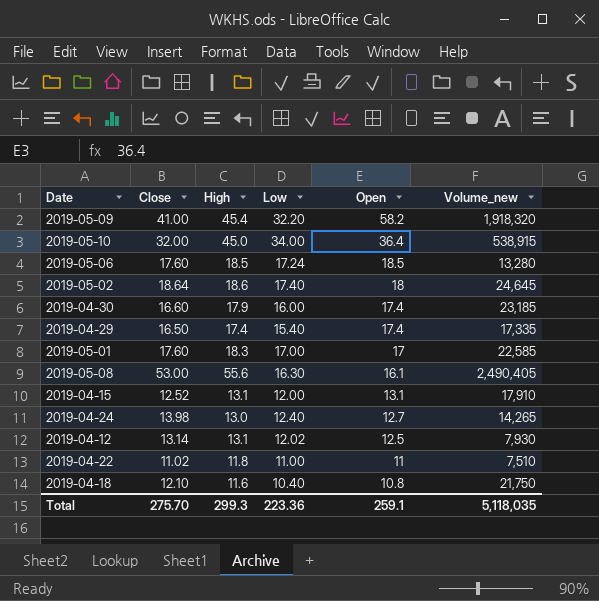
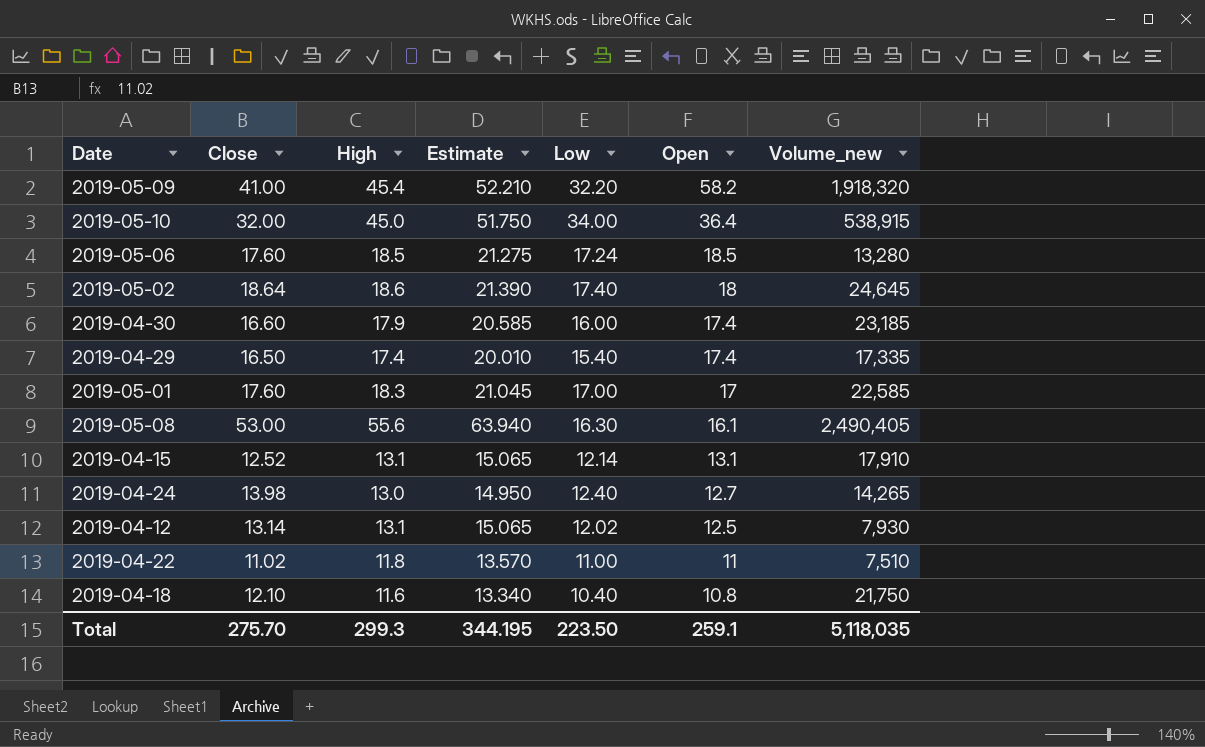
column Estimate | formula: none -> [High] * 1.15
2019-04-15 | Low: 12.00 -> 12.14
Total | Low: 223.36 -> 223.50

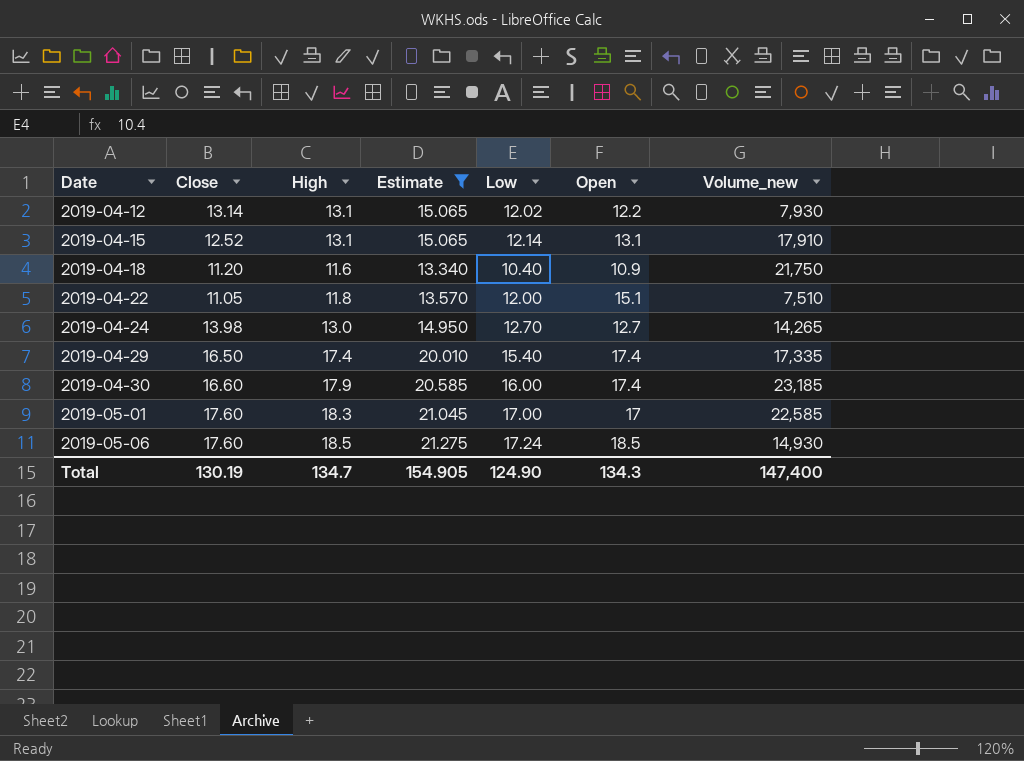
filter: none -> Estimate <= 21.275
row order: Open descending -> Date ascending
2019-04-12 | Open: 12.5 -> 12.2
2019-04-18 | Close: 12.10 -> 11.20
2019-04-18 | Open: 10.8 -> 10.9
2019-04-22 | Close: 11.02 -> 11.05
2019-04-22 | Low: 11.00 -> 12.00
2019-04-22 | Open: 11 -> 15.1
2019-04-24 | Low: 12.40 -> 12.70
2019-05-06 | Volume_new: 13,280 -> 14,930
Total | Close: 275.70 -> 130.19
Total | High: 299.3 -> 134.7
Total | Estimate: 344.195 -> 154.905
Total | Low: 223.50 -> 124.90
Total | Open: 259.1 -> 134.3
Total | Volume_new: 5,118,035 -> 147,400

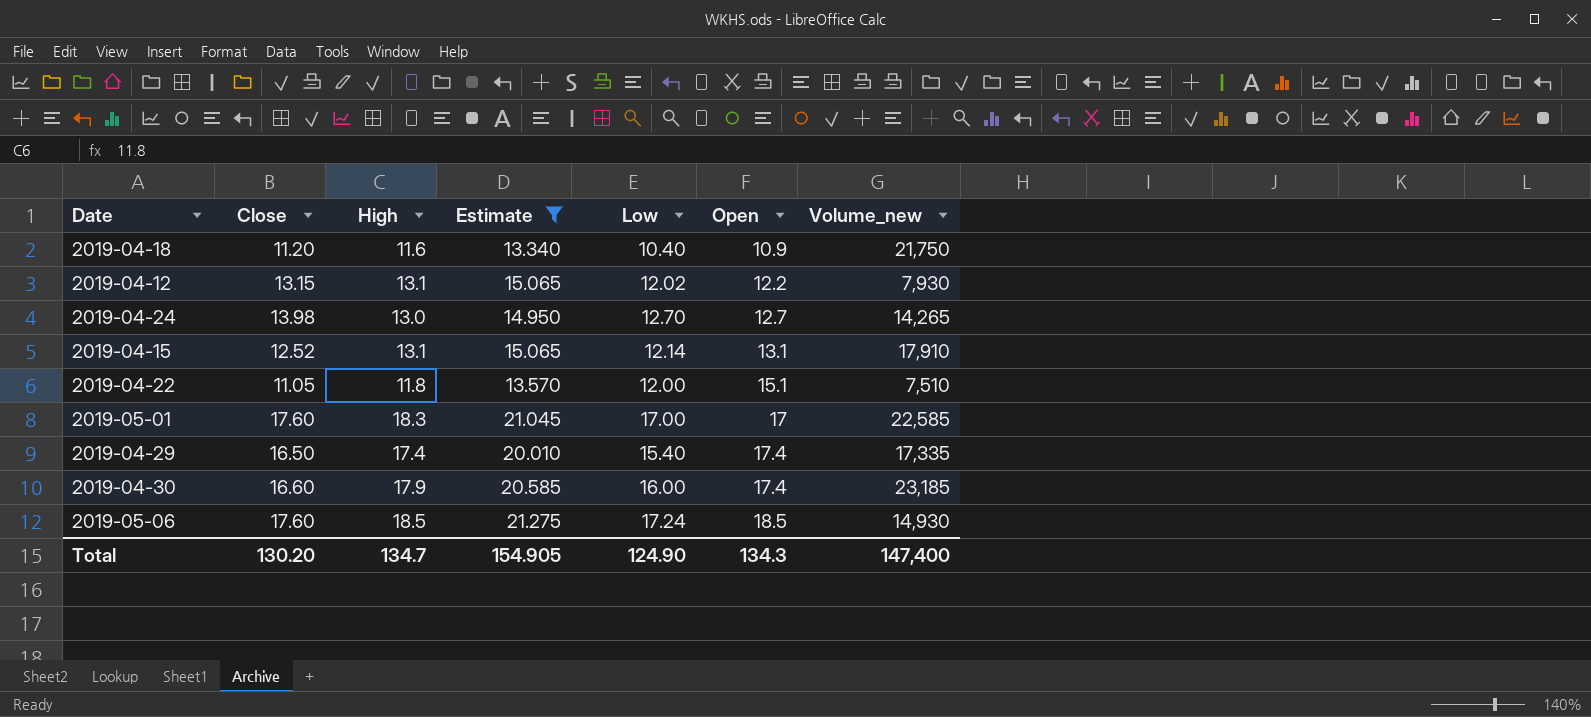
row order: Date ascending -> Open ascending
2019-04-12 | Close: 13.14 -> 13.15
Total | Close: 130.19 -> 130.20

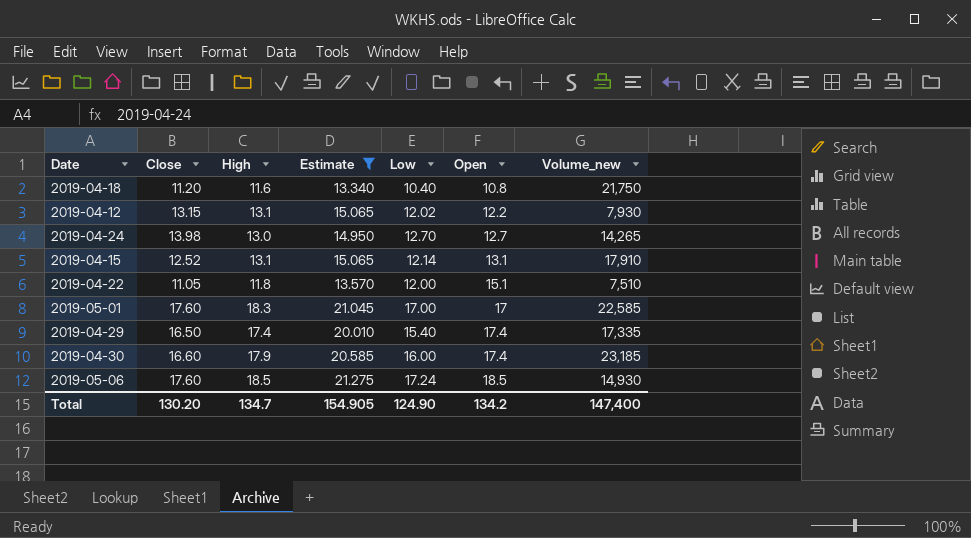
2019-04-18 | Open: 10.9 -> 10.8
Total | Open: 134.3 -> 134.2

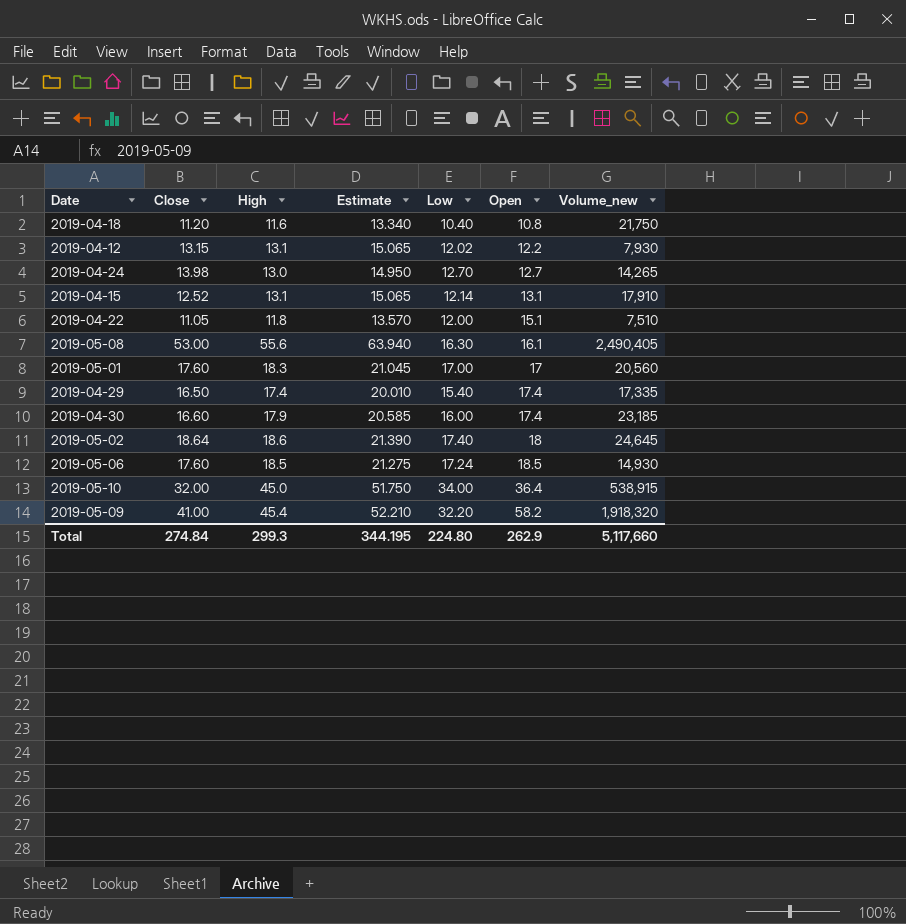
filter: Estimate <= 21.275 -> none
2019-05-01 | Volume_new: 22,585 -> 20,560
Total | Close: 130.20 -> 274.84
Total | High: 134.7 -> 299.3
Total | Estimate: 154.905 -> 344.195
Total | Low: 124.90 -> 224.80
Total | Open: 134.2 -> 262.9
Total | Volume_new: 147,400 -> 5,117,660

